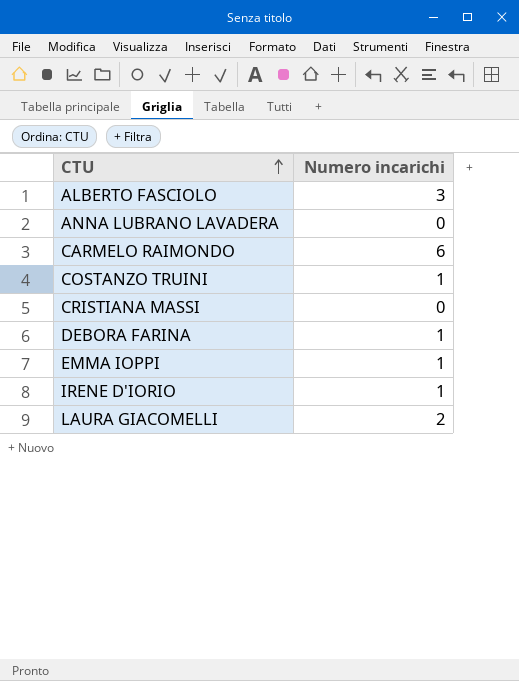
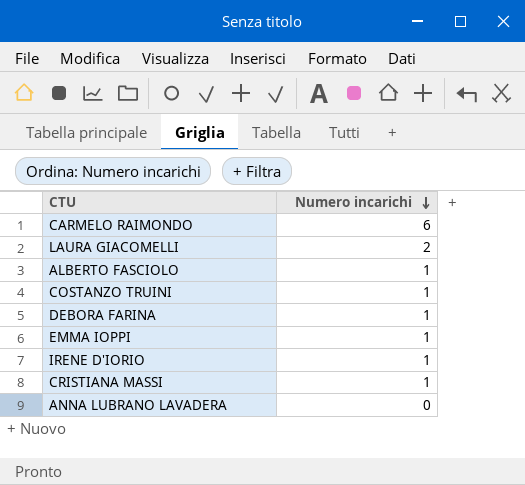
row order: CTU ascending -> Numero incarichi descending
ALBERTO FASCIOLO | Numero incarichi: 3 -> 1
CRISTIANA MASSI | Numero incarichi: 0 -> 1

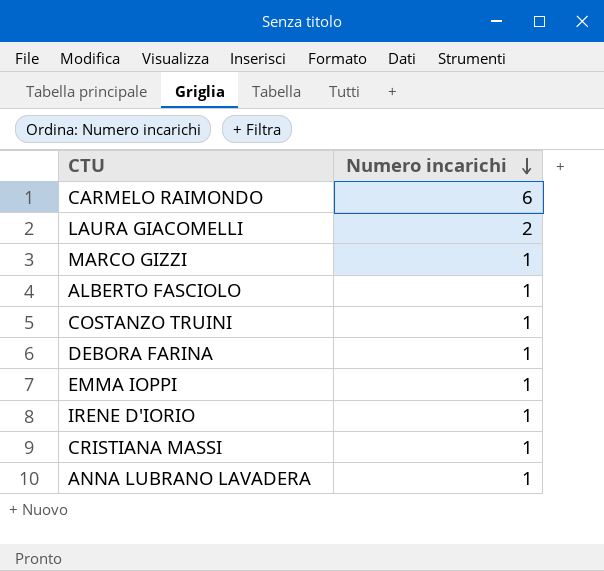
row MARCO GIZZI: none -> 1
ANNA LUBRANO LAVADERA | Numero incarichi: 0 -> 1

